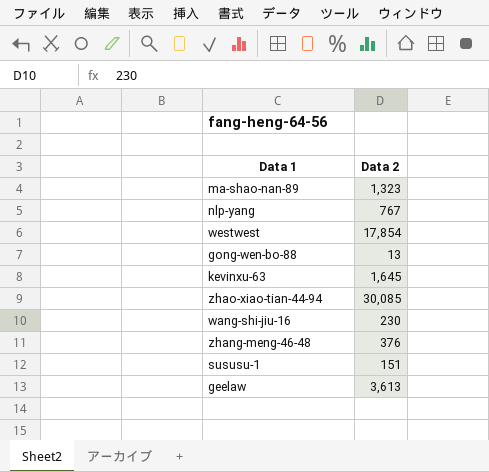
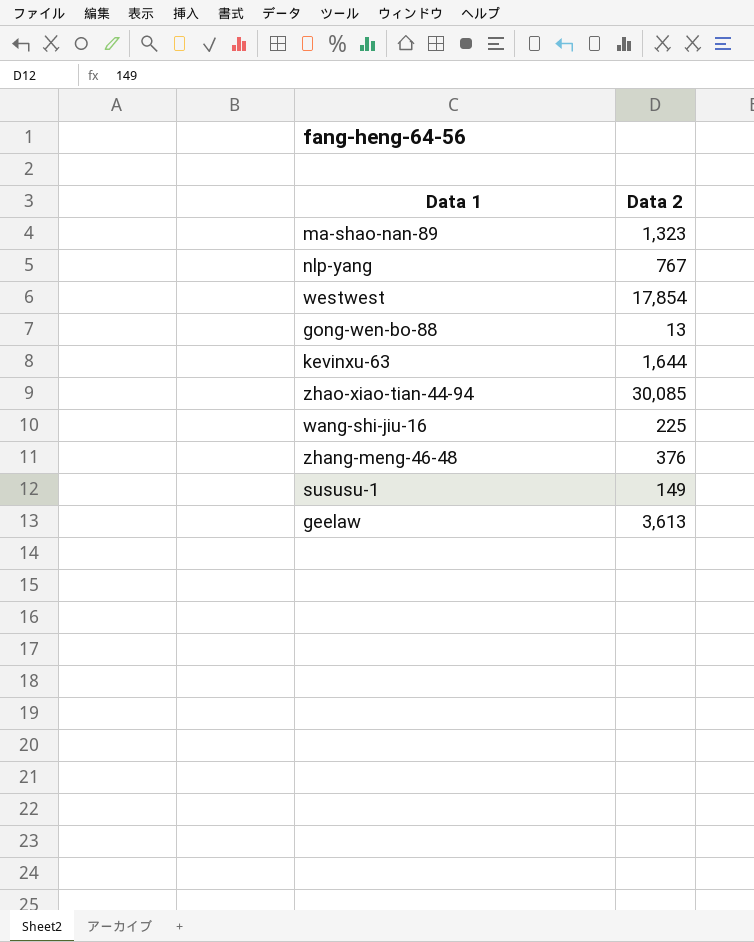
kevinxu-63 | Data 2: 1,645 -> 1,644
wang-shi-jiu-16 | Data 2: 230 -> 225
sususu-1 | Data 2: 151 -> 149

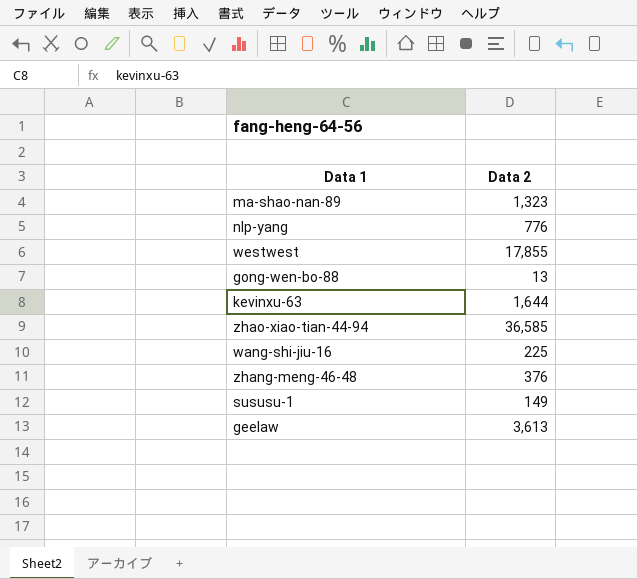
nlp-yang | Data 2: 767 -> 776
westwest | Data 2: 17,854 -> 17,855
zhao-xiao-tian-44-94 | Data 2: 30,085 -> 36,585

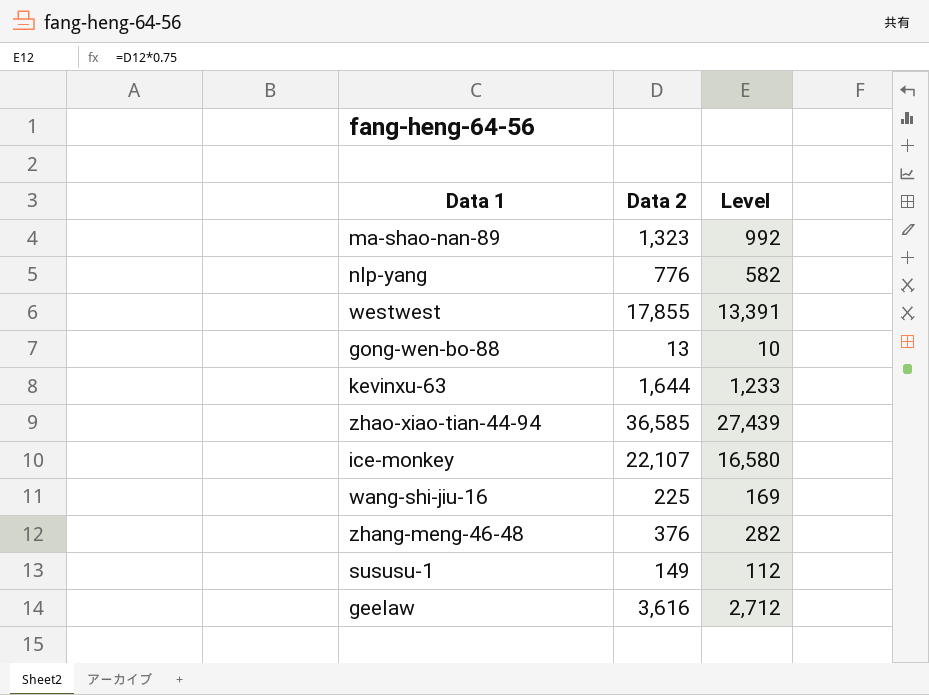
column Level | formula: none -> [Data 2] * 0.75
row ice-monkey: none -> 22,107 | 16,580
geelaw | Data 2: 3,613 -> 3,616

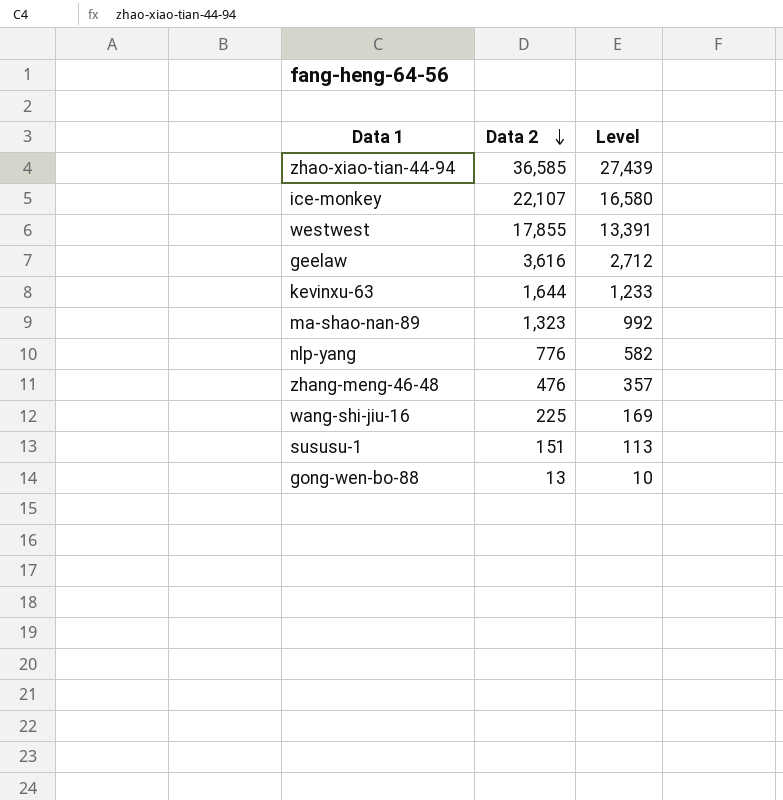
row order: none -> Data 2 descending
zhang-meng-46-48 | Data 2: 376 -> 476
zhang-meng-46-48 | Level: 282 -> 357
sususu-1 | Data 2: 149 -> 151
sususu-1 | Level: 112 -> 113

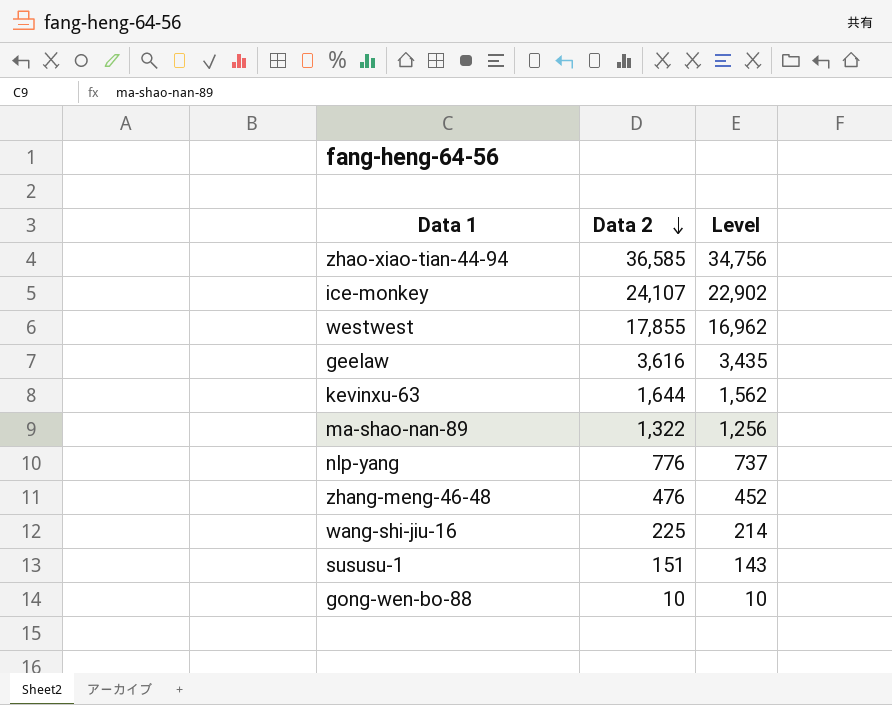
column Level | formula: [Data 2] * 0.75 -> [Data 2] * 0.95
ice-monkey | Data 2: 22,107 -> 24,107
ma-shao-nan-89 | Data 2: 1,323 -> 1,322
gong-wen-bo-88 | Data 2: 13 -> 10

